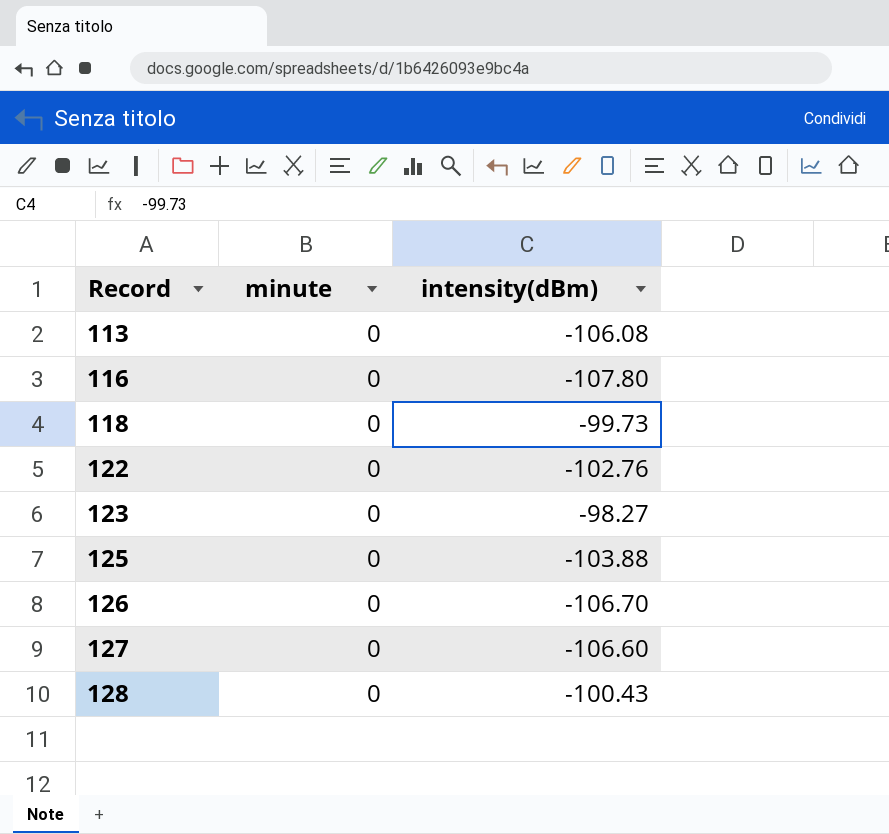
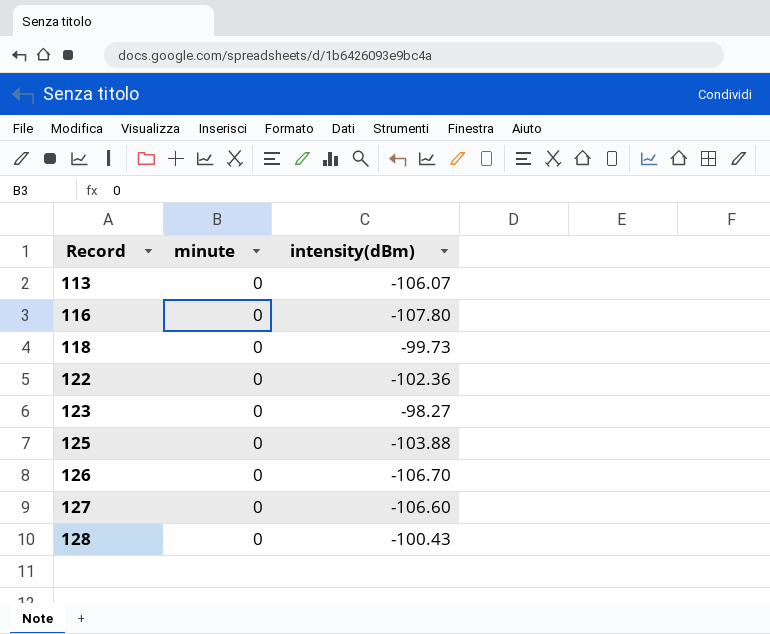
113 | intensity(dBm): -106.08 -> -106.07
122 | intensity(dBm): -102.76 -> -102.36

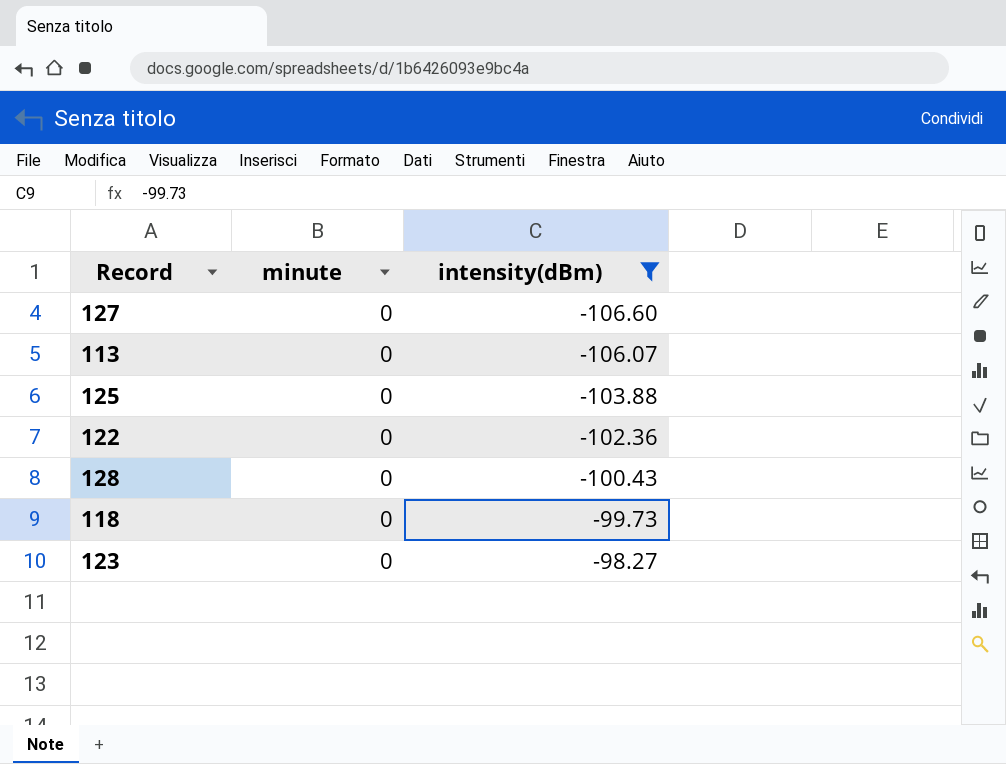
filter: none -> intensity(dBm) >= -106.60
row order: Record ascending -> intensity(dBm) ascending

